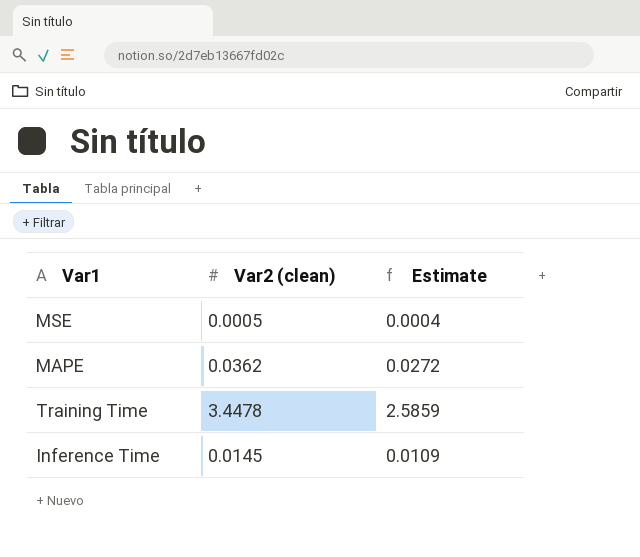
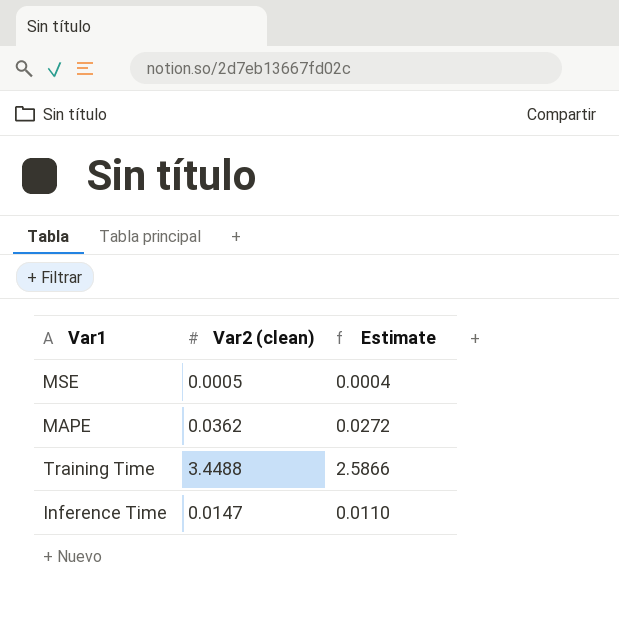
Training Time | Var2 (clean): 3.4478 -> 3.4488
Training Time | Estimate: 2.5859 -> 2.5866
Inference Time | Var2 (clean): 0.0145 -> 0.0147
Inference Time | Estimate: 0.0109 -> 0.0110

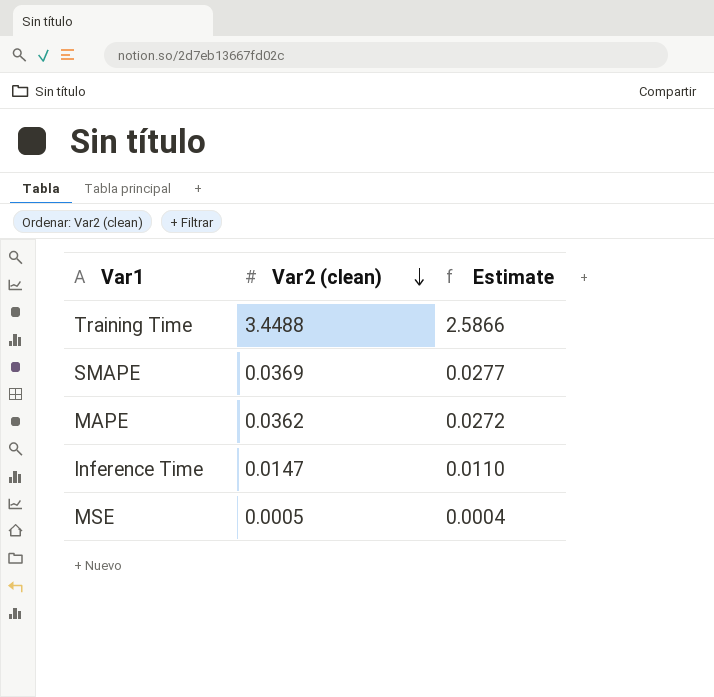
row order: none -> Var2 (clean) descending
row SMAPE: none -> 0.0369 | 0.0277

